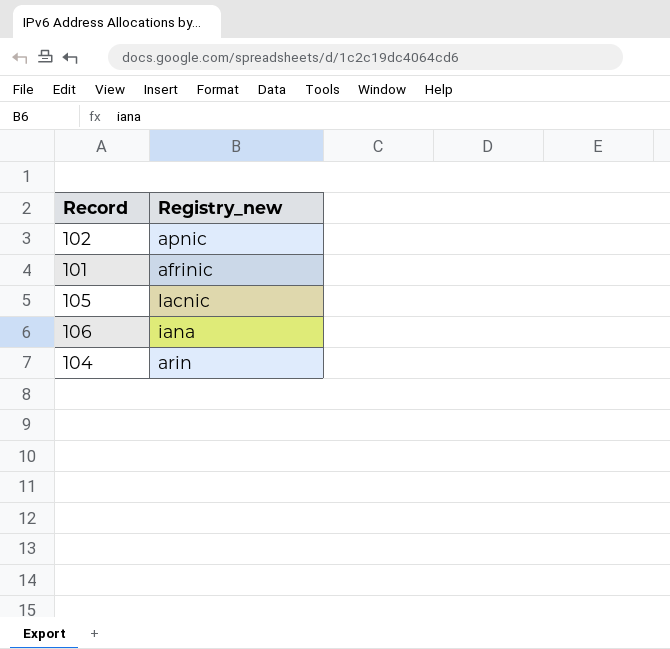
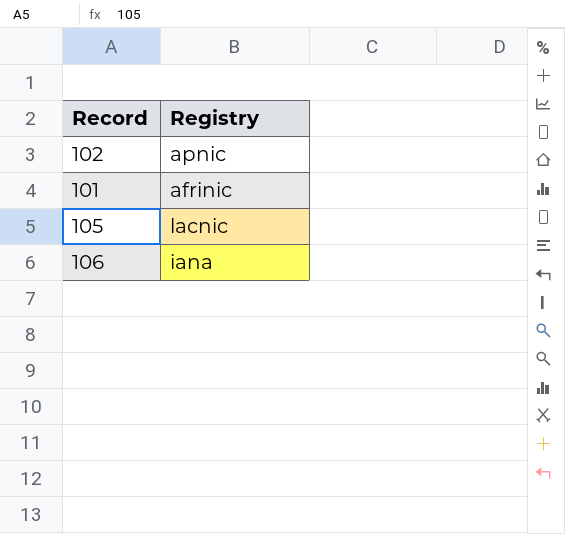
column name: Registry_new -> Registry
row 104: arin -> none

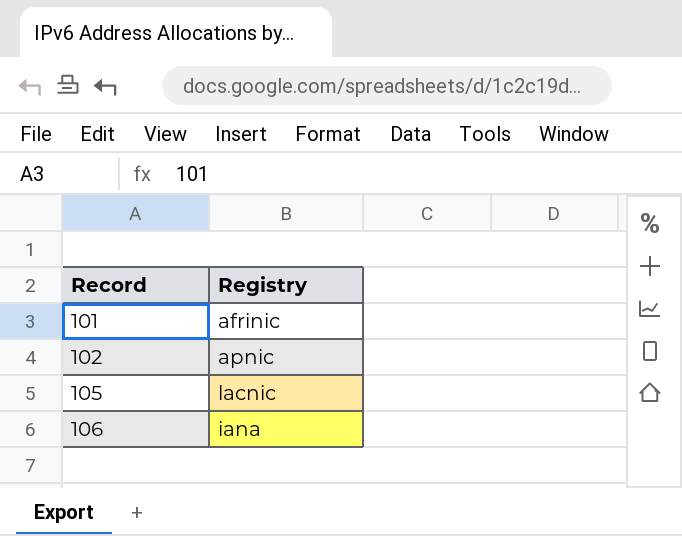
row order: none -> Record ascending

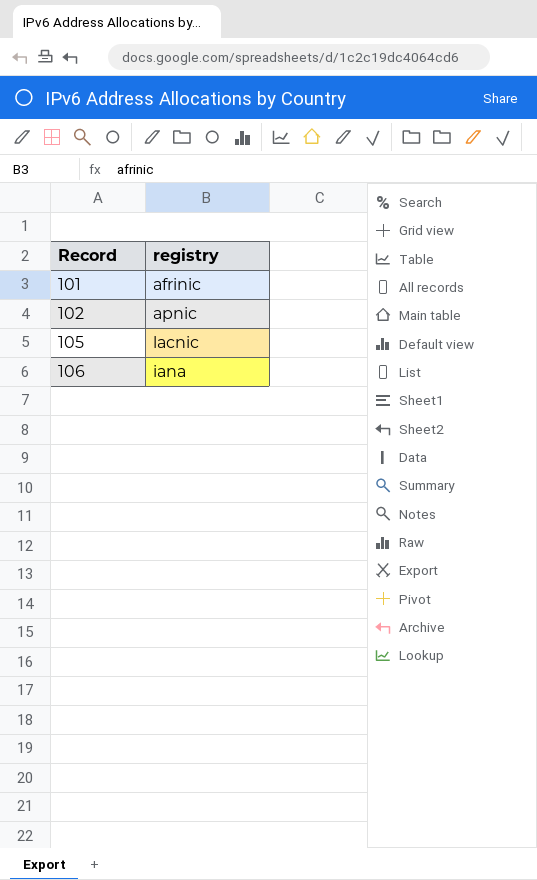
column name: Registry -> registry

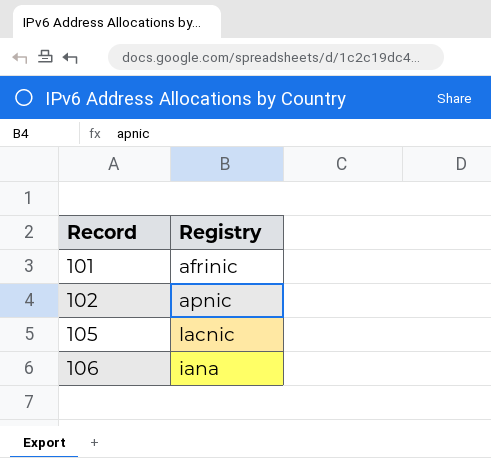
column name: registry -> Registry

